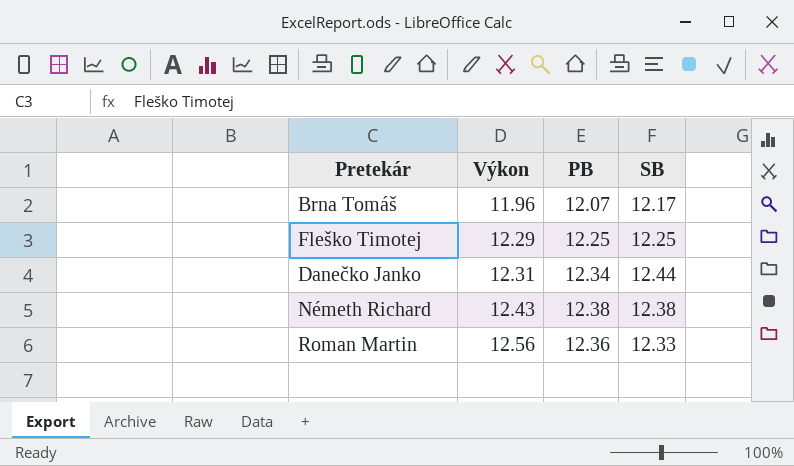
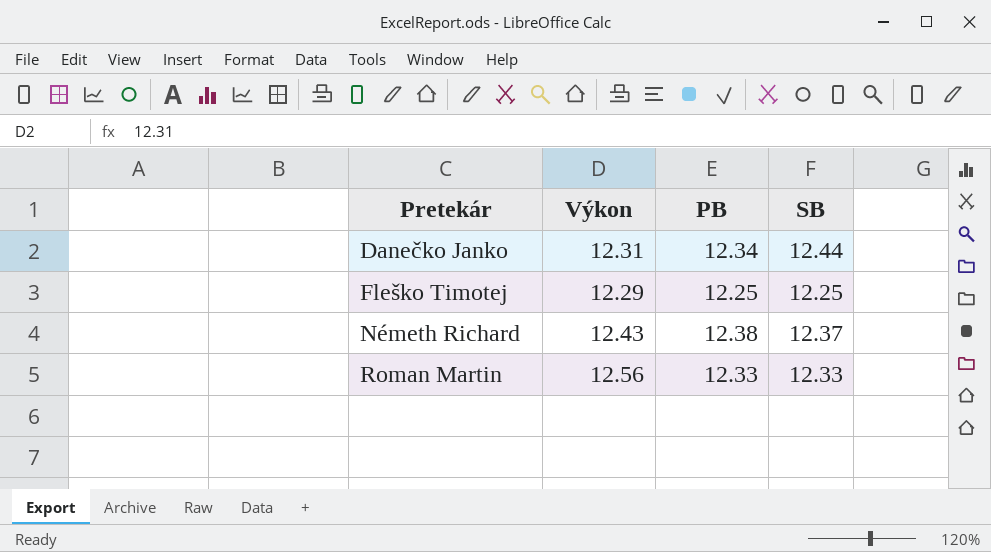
row order: Výkon ascending -> Pretekár ascending
row Brna Tomáš: 11.96 | 12.07 | 12.17 -> none
Németh Richard | SB: 12.38 -> 12.37
Roman Martin | PB: 12.36 -> 12.33

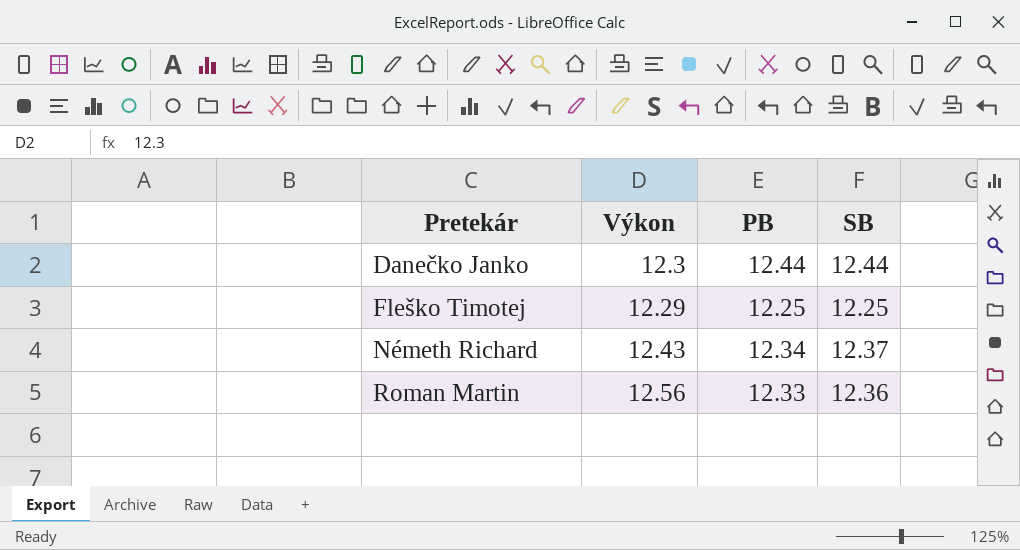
Danečko Janko | Výkon: 12.31 -> 12.3
Danečko Janko | PB: 12.34 -> 12.44
Németh Richard | PB: 12.38 -> 12.34
Roman Martin | SB: 12.33 -> 12.36

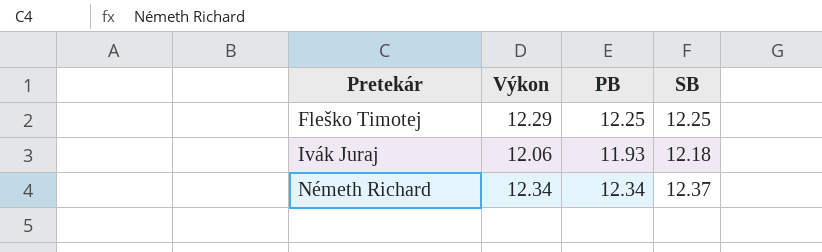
row Danečko Janko: 12.3 | 12.44 | 12.44 -> none
row Roman Martin: 12.56 | 12.33 | 12.36 -> none
row Ivák Juraj: none -> 12.06 | 11.93 | 12.18
Németh Richard | Výkon: 12.43 -> 12.34

